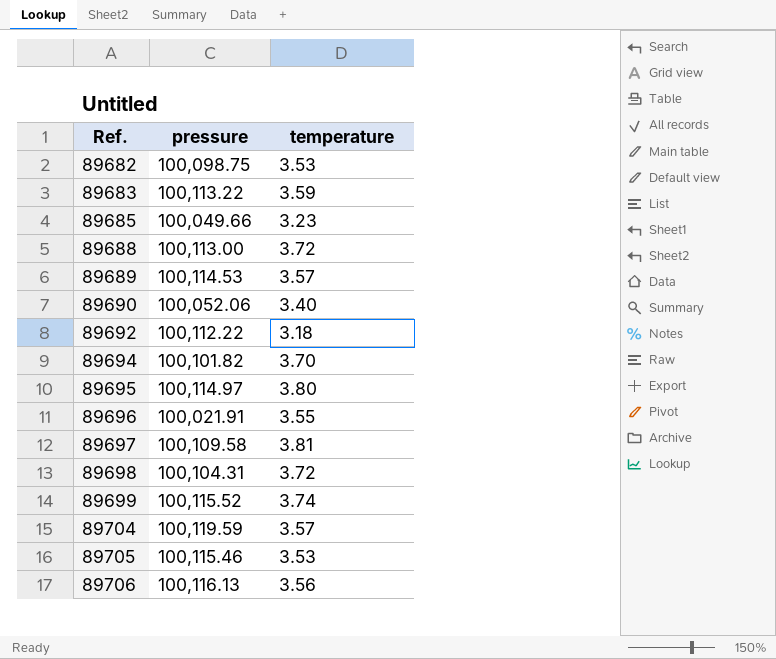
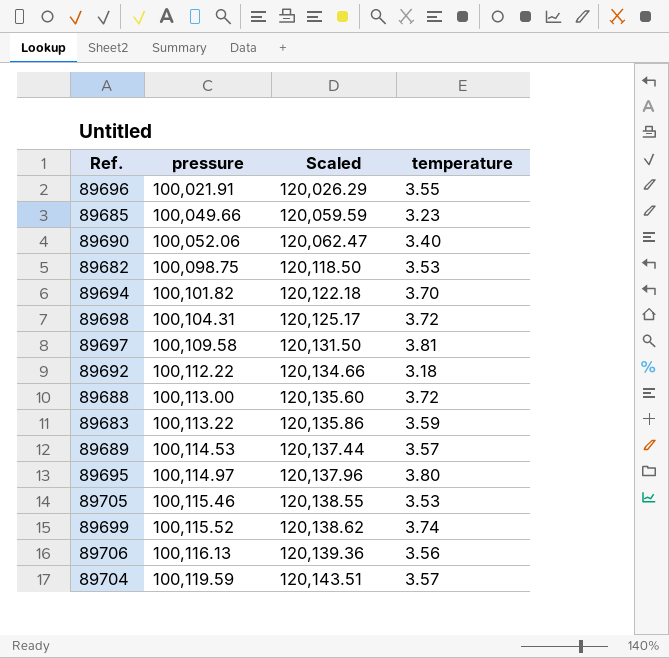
row order: Ref. ascending -> pressure ascending
column Scaled | formula: none -> [pressure] * 1.2

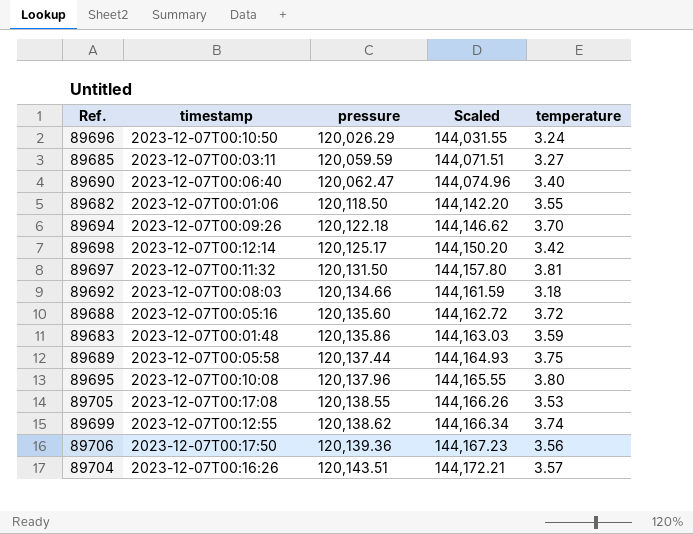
column timestamp | position: none -> 2
89696 | pressure: 100,021.91 -> 120,026.29
89696 | Scaled: 120,026.29 -> 144,031.55
89696 | temperature: 3.55 -> 3.24
89685 | pressure: 100,049.66 -> 120,059.59
89685 | Scaled: 120,059.59 -> 144,071.51
89685 | temperature: 3.23 -> 3.27
89690 | pressure: 100,052.06 -> 120,062.47
89690 | Scaled: 120,062.47 -> 144,074.96
89682 | pressure: 100,098.75 -> 120,118.50
89682 | Scaled: 120,118.50 -> 144,142.20
89682 | temperature: 3.53 -> 3.55
89694 | pressure: 100,101.82 -> 120,122.18
89694 | Scaled: 120,122.18 -> 144,146.62
89698 | pressure: 100,104.31 -> 120,125.17
89698 | Scaled: 120,125.17 -> 144,150.20
89698 | temperature: 3.72 -> 3.42
89697 | pressure: 100,109.58 -> 120,131.50
89697 | Scaled: 120,131.50 -> 144,157.80
89692 | pressure: 100,112.22 -> 120,134.66
89692 | Scaled: 120,134.66 -> 144,161.59
89688 | pressure: 100,113.00 -> 120,135.60
89688 | Scaled: 120,135.60 -> 144,162.72
89683 | pressure: 100,113.22 -> 120,135.86
89683 | Scaled: 120,135.86 -> 144,163.03
89689 | pressure: 100,114.53 -> 120,137.44
89689 | Scaled: 120,137.44 -> 144,164.93
89689 | temperature: 3.57 -> 3.75
89695 | pressure: 100,114.97 -> 120,137.96
89695 | Scaled: 120,137.96 -> 144,165.55
89705 | pressure: 100,115.46 -> 120,138.55
89705 | Scaled: 120,138.55 -> 144,166.26
89699 | pressure: 100,115.52 -> 120,138.62
89699 | Scaled: 120,138.62 -> 144,166.34
89706 | pressure: 100,116.13 -> 120,139.36
89706 | Scaled: 120,139.36 -> 144,167.23
89704 | pressure: 100,119.59 -> 120,143.51
89704 | Scaled: 120,143.51 -> 144,172.21

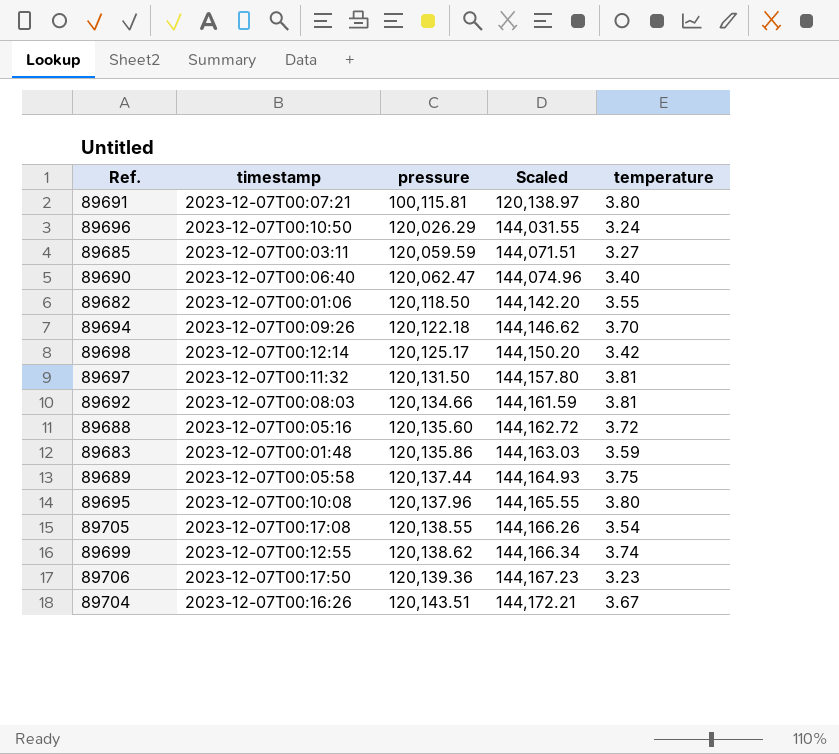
row 89691: none -> 2023-12-07T00:07:21 | 100,115.81 | 120,138.97 | 3.80
89692 | temperature: 3.18 -> 3.81
89705 | temperature: 3.53 -> 3.54
89706 | temperature: 3.56 -> 3.23
89704 | temperature: 3.57 -> 3.67

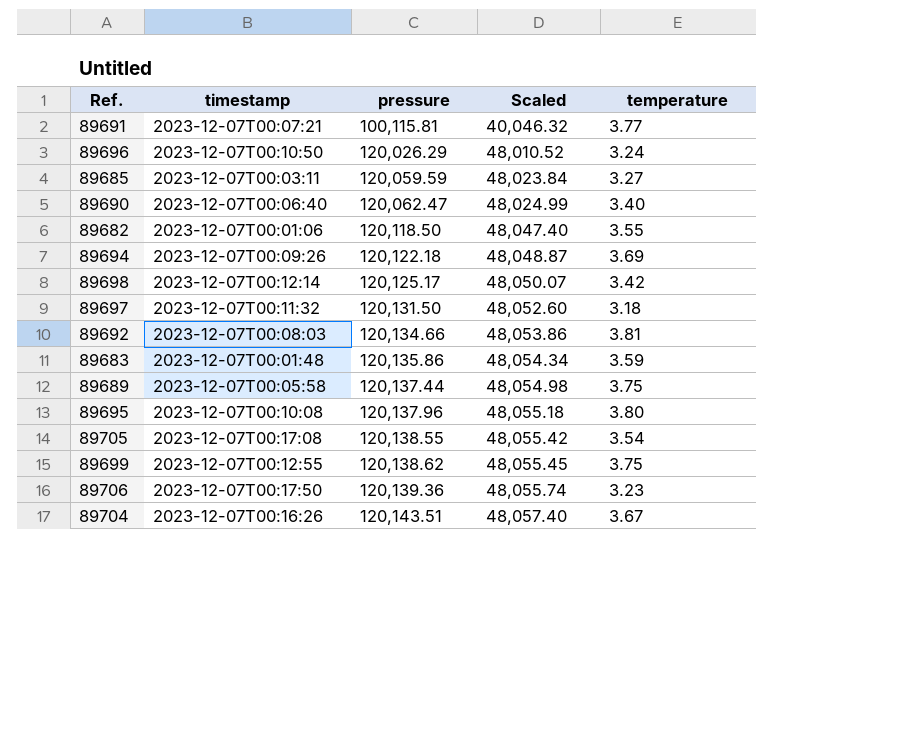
column Scaled | formula: [pressure] * 1.2 -> [pressure] * 0.4
row 89688: 2023-12-07T00:05:16 | 120,135.60 | 144,162.72 | 3.72 -> none
89691 | temperature: 3.80 -> 3.77
89694 | temperature: 3.70 -> 3.69
89697 | temperature: 3.81 -> 3.18
89699 | temperature: 3.74 -> 3.75

